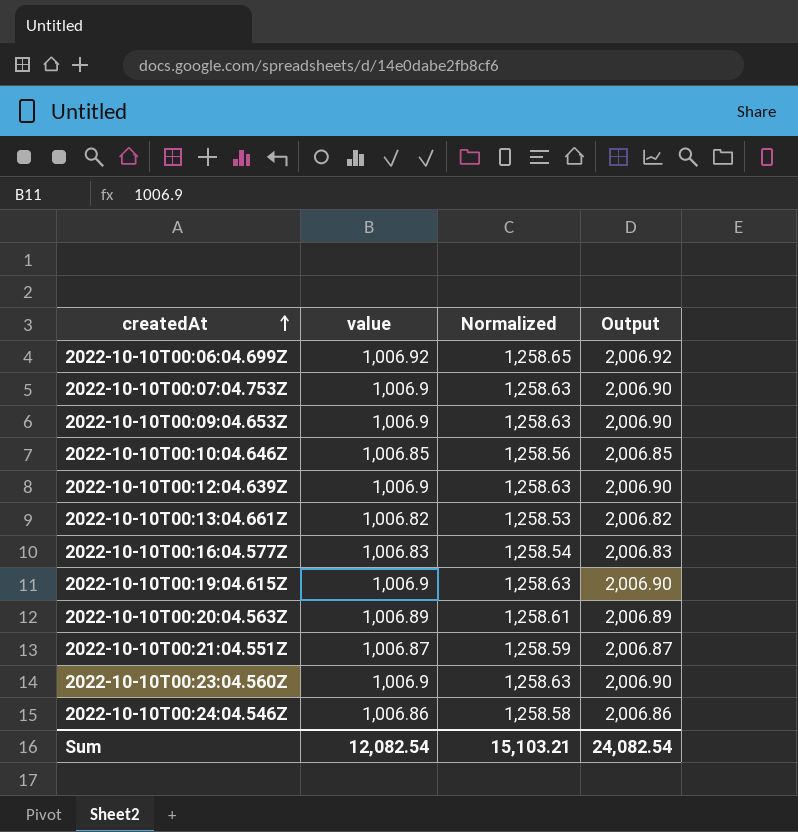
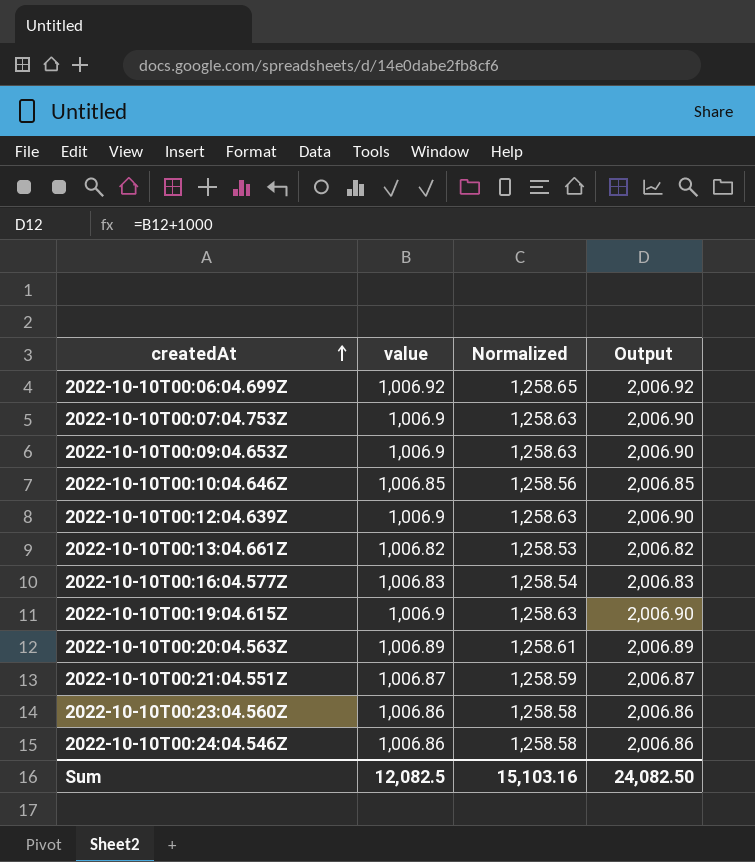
2022-10-10T00:23:04.560Z | value: 1,006.9 -> 1,006.86
2022-10-10T00:23:04.560Z | Normalized: 1,258.63 -> 1,258.58
2022-10-10T00:23:04.560Z | Output: 2,006.90 -> 2,006.86
Sum | value: 12,082.54 -> 12,082.5
Sum | Normalized: 15,103.21 -> 15,103.16
Sum | Output: 24,082.54 -> 24,082.50

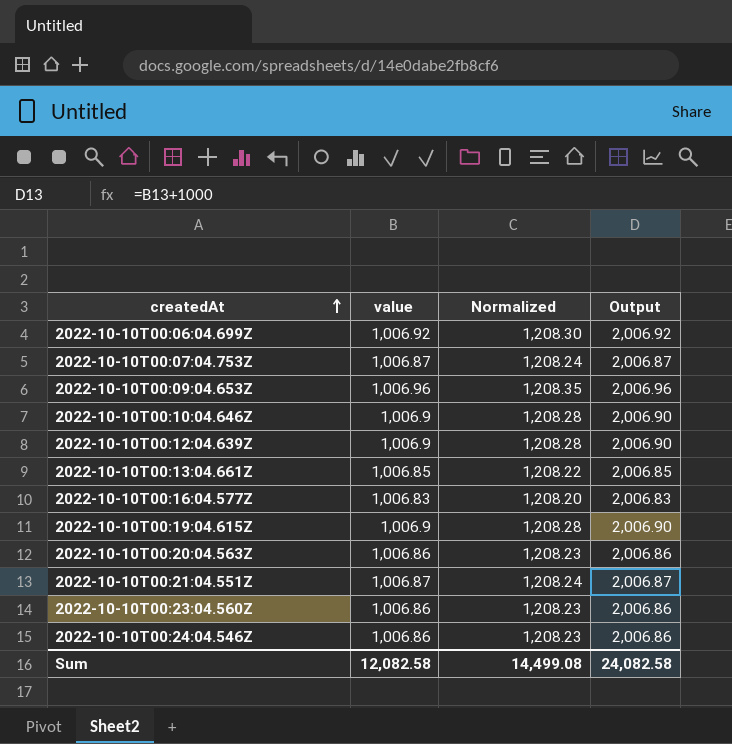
column Normalized | formula: [value] * 1.25 -> [value] * 1.2
2022-10-10T00:07:04.753Z | value: 1,006.9 -> 1,006.87
2022-10-10T00:07:04.753Z | Output: 2,006.90 -> 2,006.87
2022-10-10T00:09:04.653Z | value: 1,006.9 -> 1,006.96
2022-10-10T00:09:04.653Z | Output: 2,006.90 -> 2,006.96
2022-10-10T00:10:04.646Z | value: 1,006.85 -> 1,006.9
2022-10-10T00:10:04.646Z | Output: 2,006.85 -> 2,006.90
2022-10-10T00:13:04.661Z | value: 1,006.82 -> 1,006.85
2022-10-10T00:13:04.661Z | Output: 2,006.82 -> 2,006.85
2022-10-10T00:20:04.563Z | value: 1,006.89 -> 1,006.86
2022-10-10T00:20:04.563Z | Output: 2,006.89 -> 2,006.86
Sum | value: 12,082.5 -> 12,082.58
Sum | Normalized: 15,103.16 -> 14,499.08
Sum | Output: 24,082.50 -> 24,082.58

